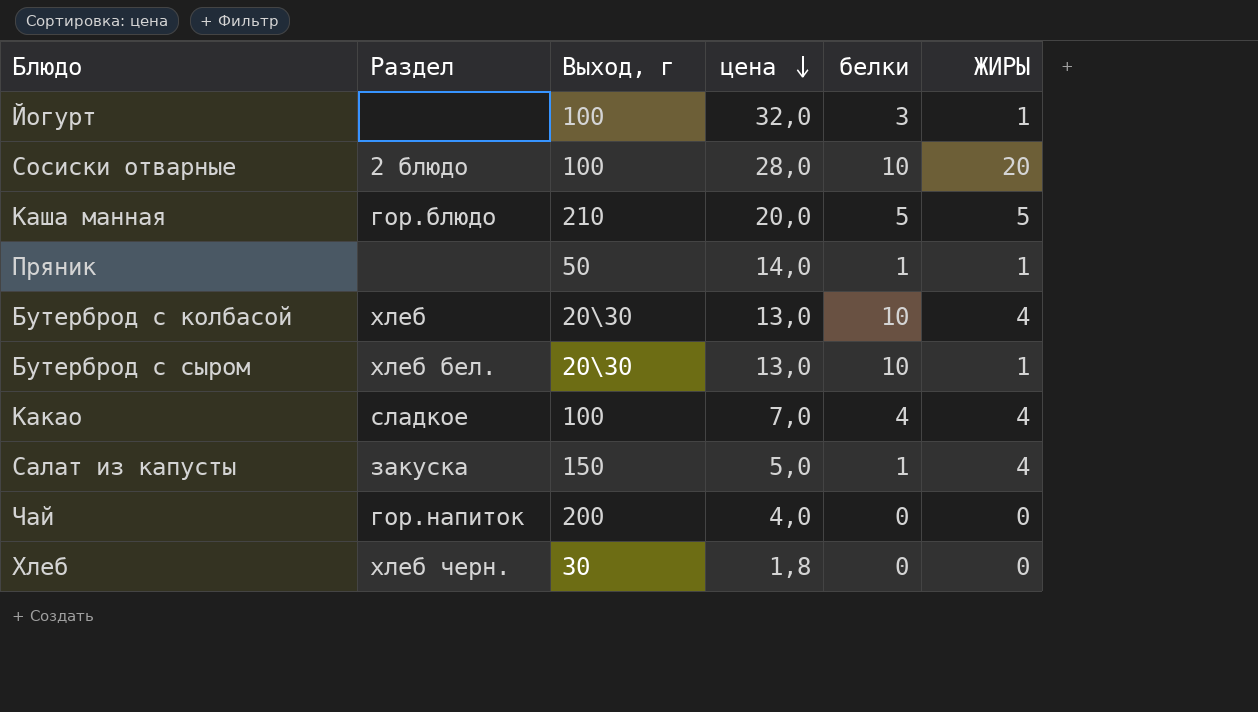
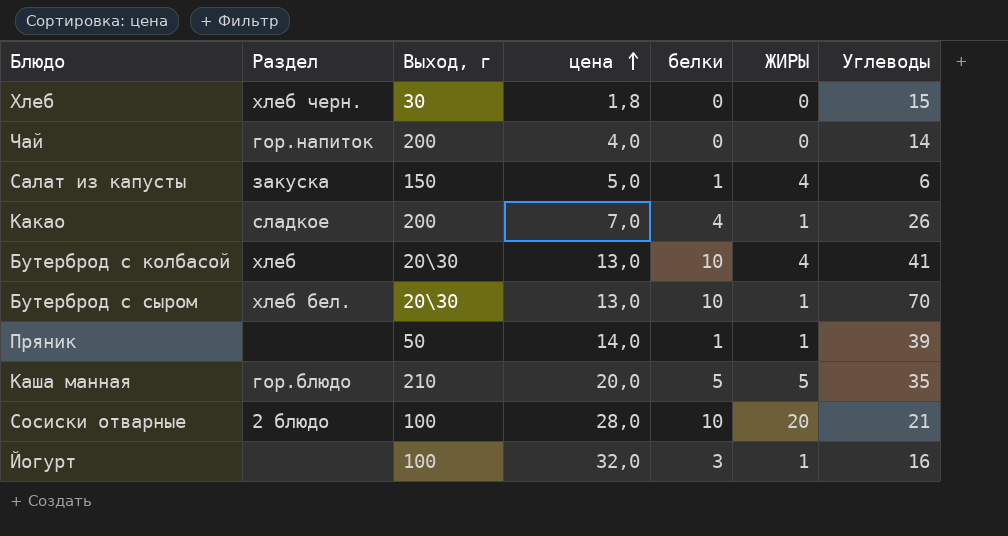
row order: цена descending -> цена ascending
column Углеводы | position: none -> 7
Какао | Выход, г: 100 -> 200
Какао | ЖИРЫ: 4 -> 1

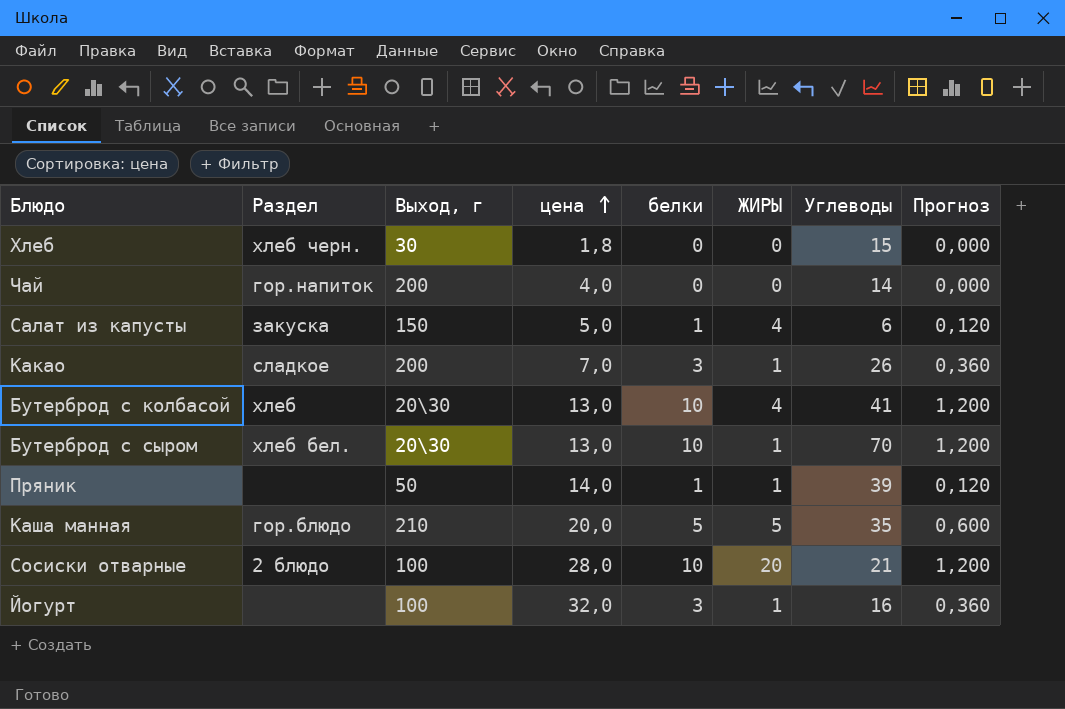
column Прогноз | formula: none -> [белки] * 0,12
Какао | белки: 4 -> 3

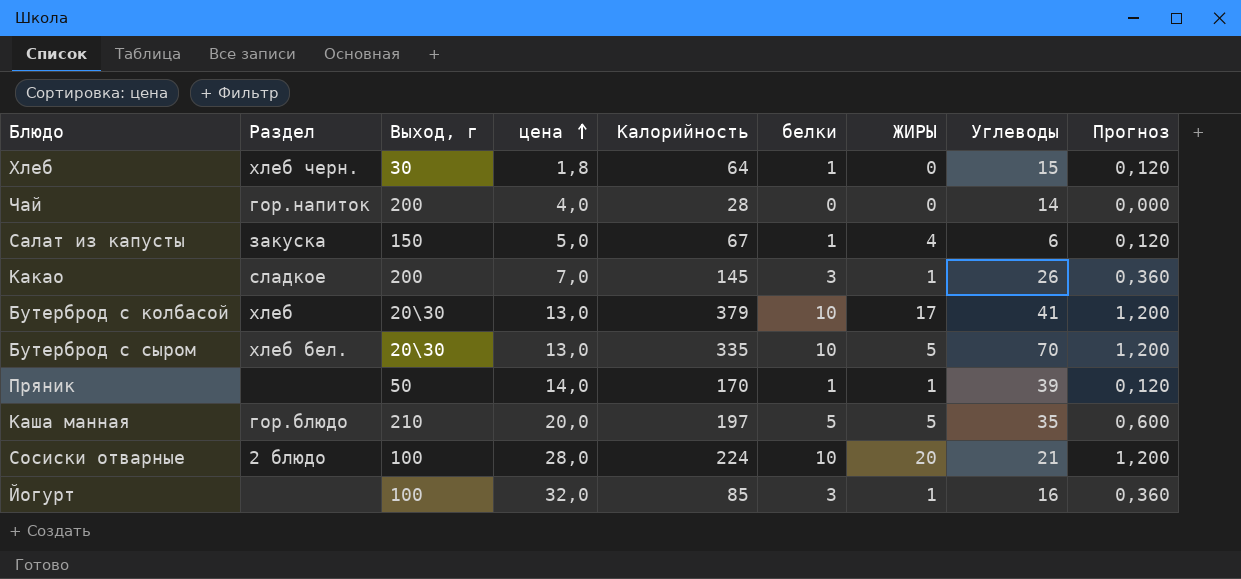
column Калорийность | position: none -> 5
Хлеб | белки: 0 -> 1
Хлеб | Прогноз: 0,000 -> 0,120
Бутерброд с колбасой | ЖИРЫ: 4 -> 17
Бутерброд с сыром | ЖИРЫ: 1 -> 5

